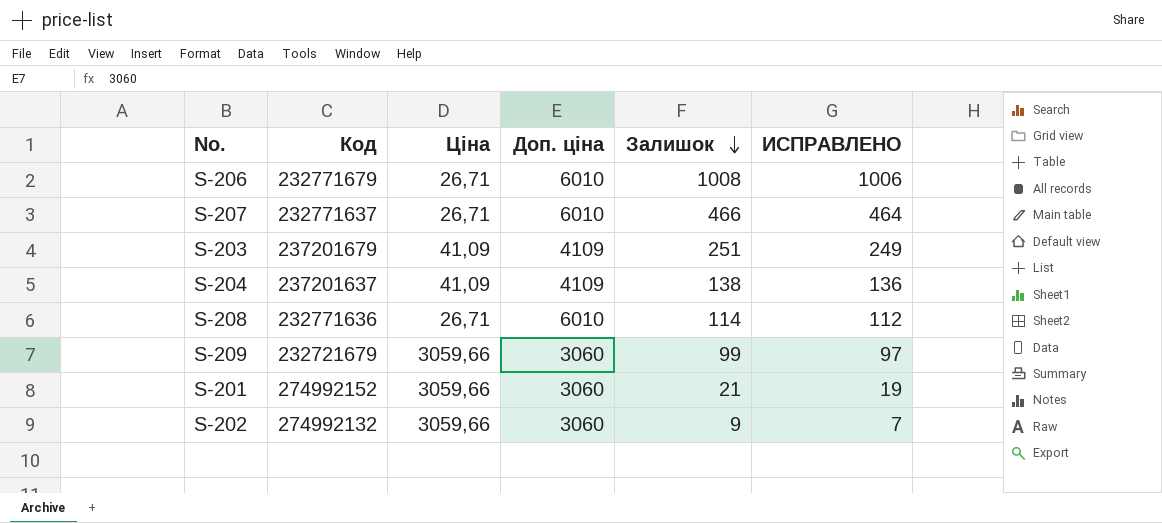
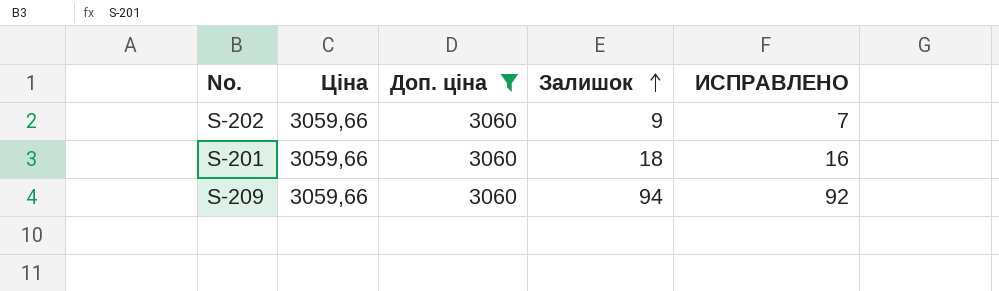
filter: none -> Доп. ціна = 3060
row order: Залишок descending -> Залишок ascending
column Код | position: 2 -> none
S-201 | Залишок: 21 -> 18
S-201 | ИСПРАВЛЕНО: 19 -> 16
S-209 | Залишок: 99 -> 94
S-209 | ИСПРАВЛЕНО: 97 -> 92

